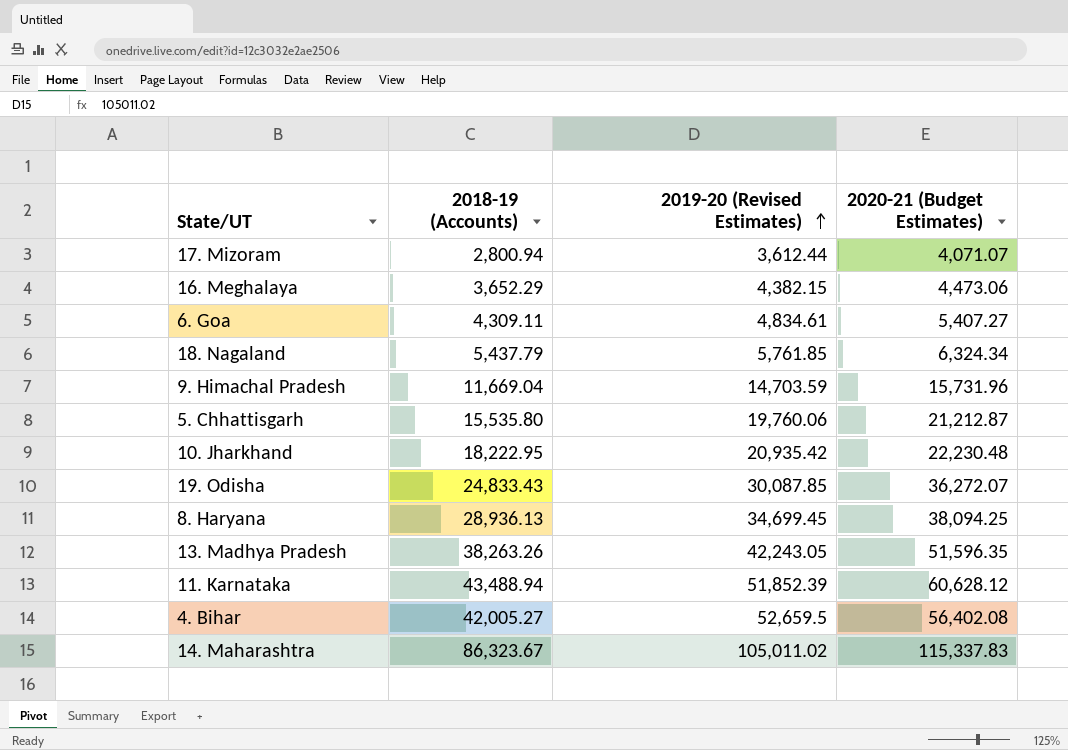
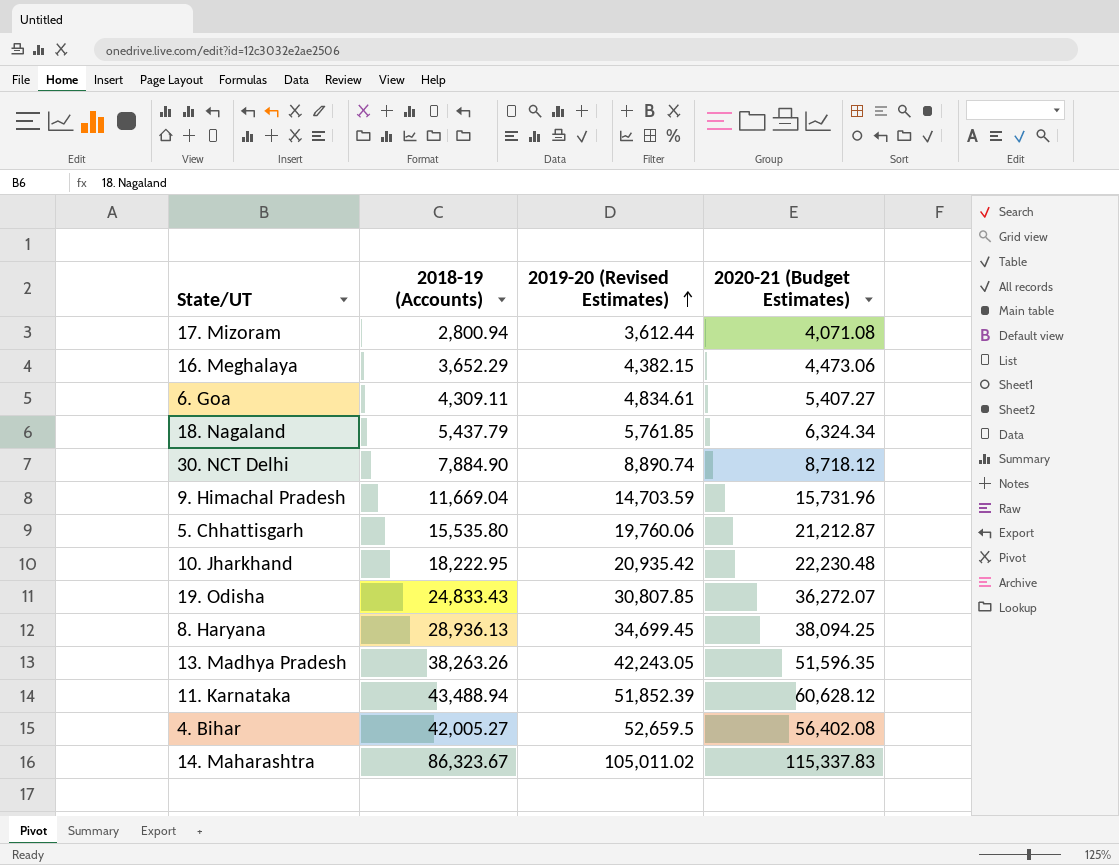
17. Mizoram | 2020-21 (Budget Estimates): 4,071.07 -> 4,071.08
row 30. NCT Delhi: none -> 7,884.90 | 8,890.74 | 8,718.12
19. Odisha | 2019-20 (Revised Estimates): 30,087.85 -> 30,807.85

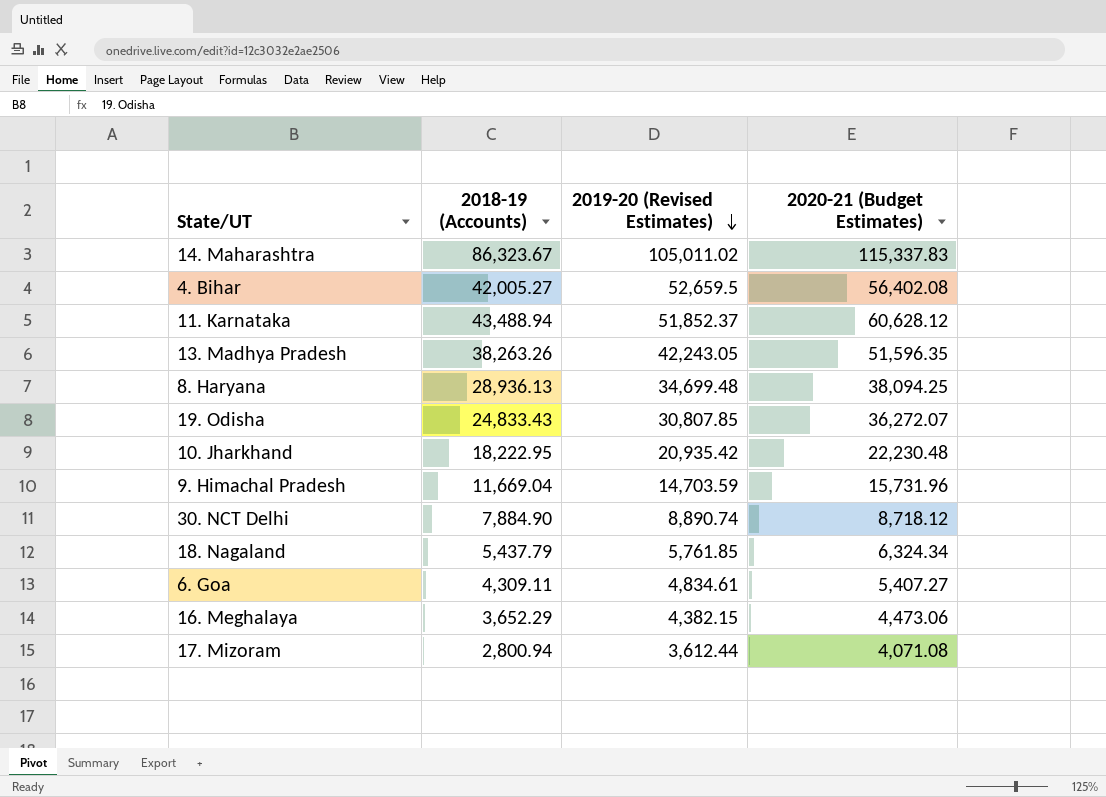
row order: 2019-20 (Revised Estimates) ascending -> 2019-20 (Revised Estimates) descending
row 5. Chhattisgarh: 15,535.80 | 19,760.06 | 21,212.87 -> none
11. Karnataka | 2019-20 (Revised Estimates): 51,852.39 -> 51,852.37
8. Haryana | 2019-20 (Revised Estimates): 34,699.45 -> 34,699.48

